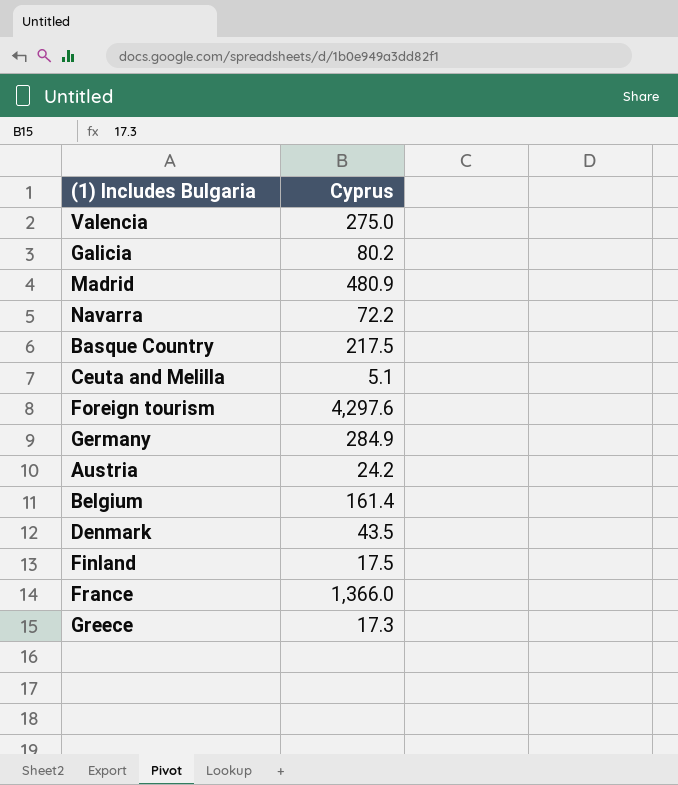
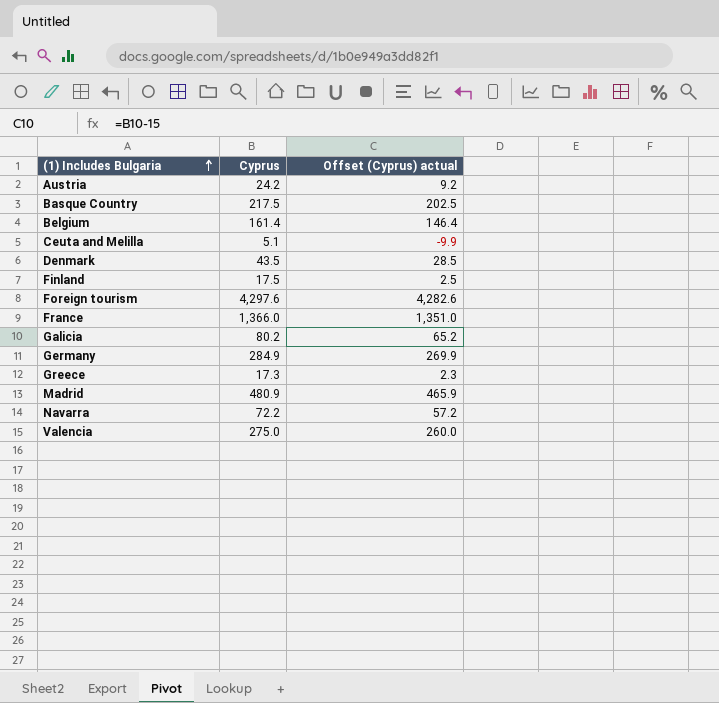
row order: none -> (1) Includes Bulgaria ascending
column Offset (Cyprus) actual | formula: none -> [Cyprus] - 15

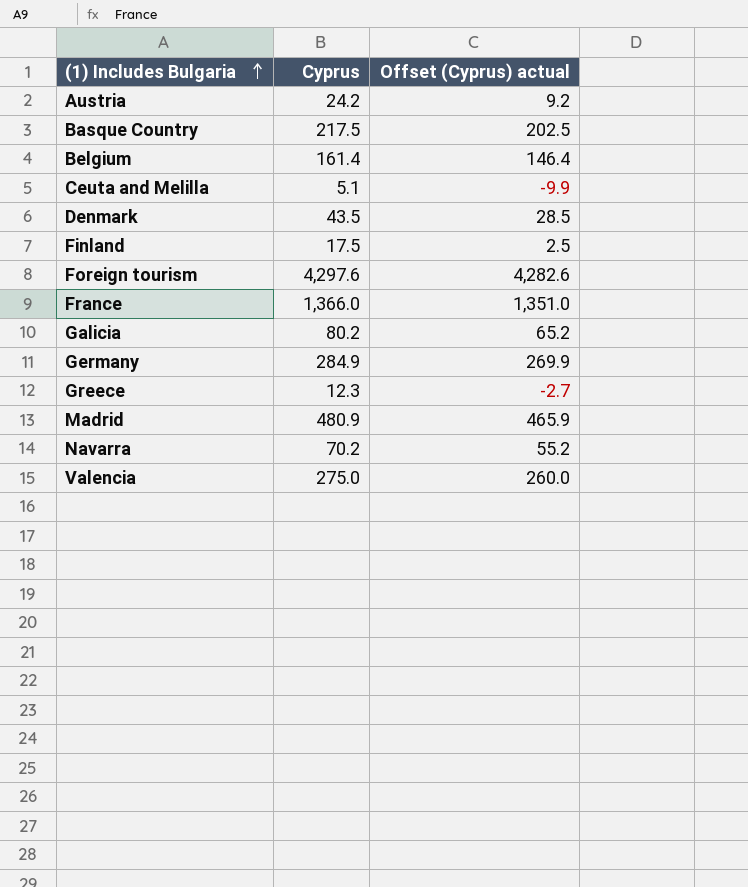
Greece | Cyprus: 17.3 -> 12.3
Greece | Offset (Cyprus) actual: 2.3 -> -2.7
Navarra | Cyprus: 72.2 -> 70.2
Navarra | Offset (Cyprus) actual: 57.2 -> 55.2

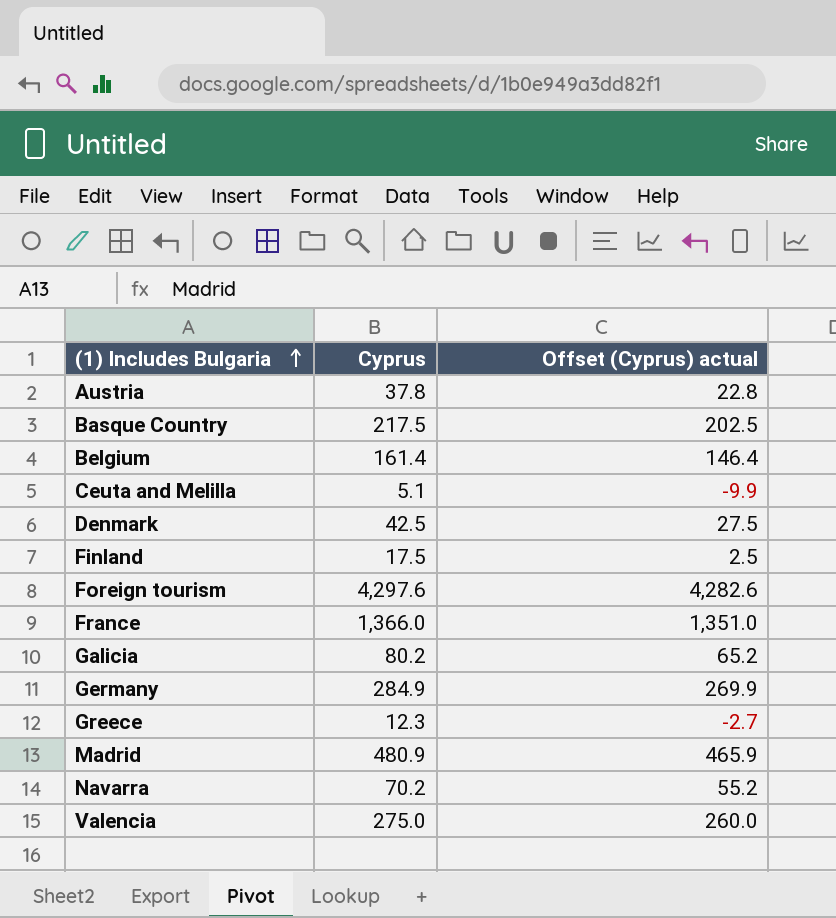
Austria | Cyprus: 24.2 -> 37.8
Austria | Offset (Cyprus) actual: 9.2 -> 22.8
Denmark | Cyprus: 43.5 -> 42.5
Denmark | Offset (Cyprus) actual: 28.5 -> 27.5

